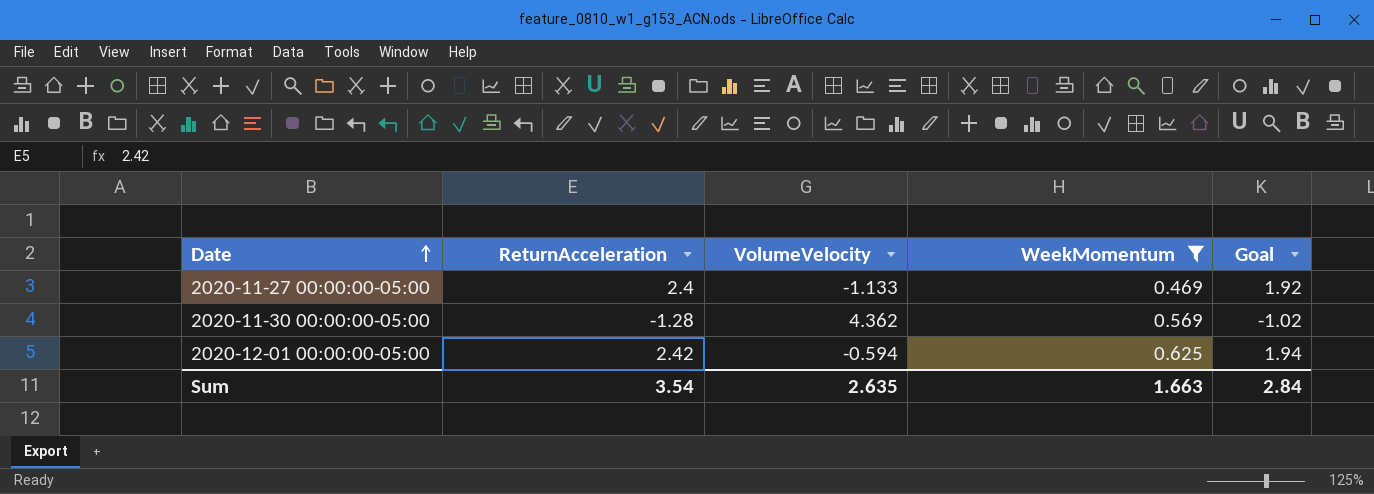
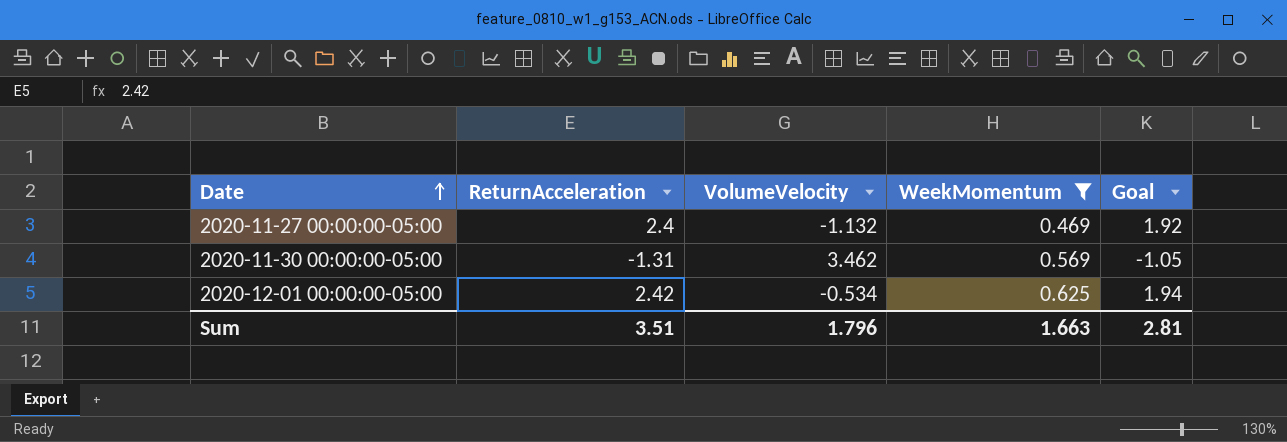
2020-11-27 00:00:00-05:00 | VolumeVelocity: -1.133 -> -1.132
2020-11-30 00:00:00-05:00 | ReturnAcceleration: -1.28 -> -1.31
2020-11-30 00:00:00-05:00 | VolumeVelocity: 4.362 -> 3.462
2020-11-30 00:00:00-05:00 | Goal: -1.02 -> -1.05
2020-12-01 00:00:00-05:00 | VolumeVelocity: -0.594 -> -0.534
Sum | ReturnAcceleration: 3.54 -> 3.51
Sum | VolumeVelocity: 2.635 -> 1.796
Sum | Goal: 2.84 -> 2.81

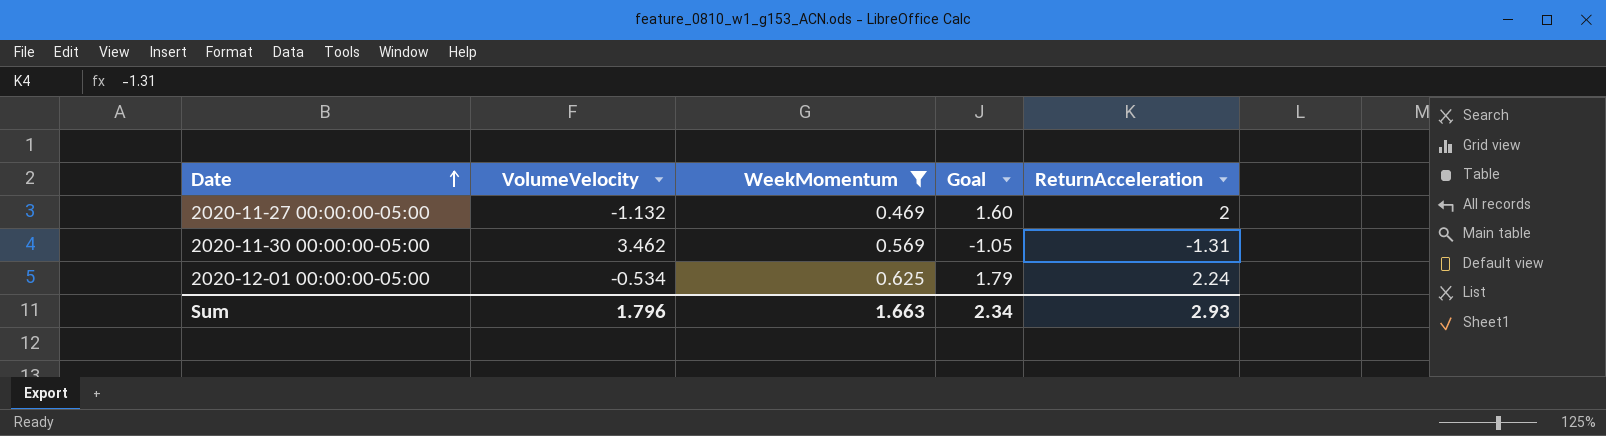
column ReturnAcceleration | position: 2 -> 5
2020-11-27 00:00:00-05:00 | Goal: 1.92 -> 1.60
2020-11-27 00:00:00-05:00 | ReturnAcceleration: 2.4 -> 2
2020-12-01 00:00:00-05:00 | Goal: 1.94 -> 1.79
2020-12-01 00:00:00-05:00 | ReturnAcceleration: 2.42 -> 2.24
Sum | Goal: 2.81 -> 2.34
Sum | ReturnAcceleration: 3.51 -> 2.93

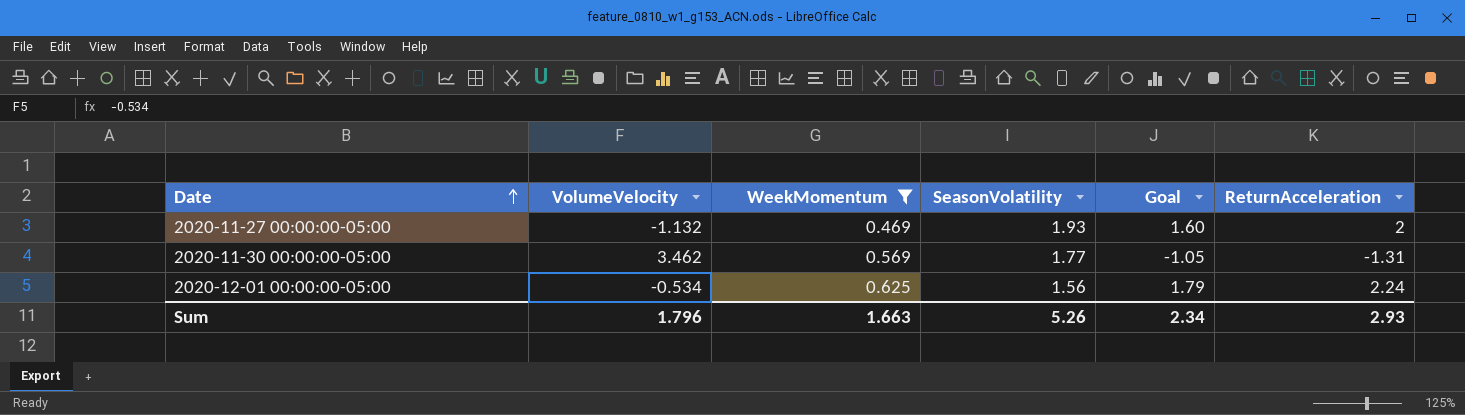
column SeasonVolatility | position: none -> 4

